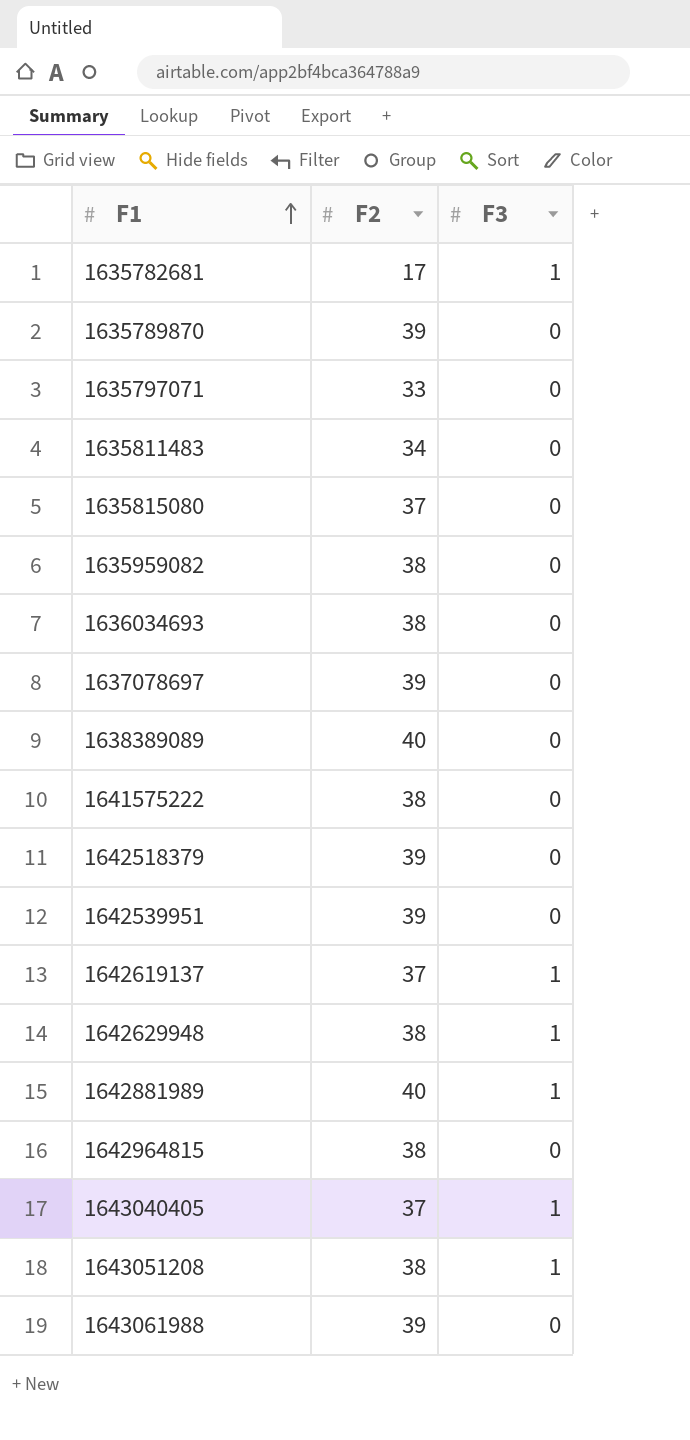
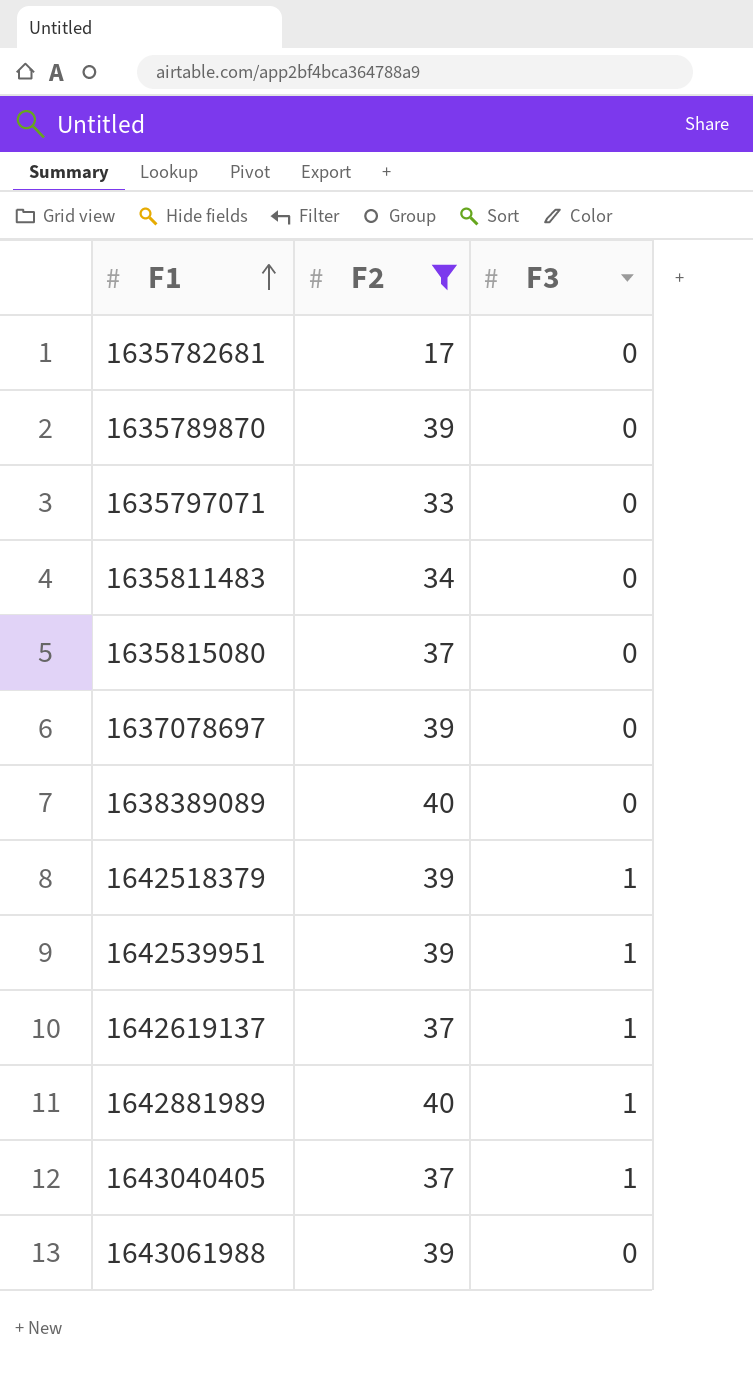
filter: none -> F2 != 38
1635782681 | F3: 1 -> 0
1642518379 | F3: 0 -> 1
1642539951 | F3: 0 -> 1

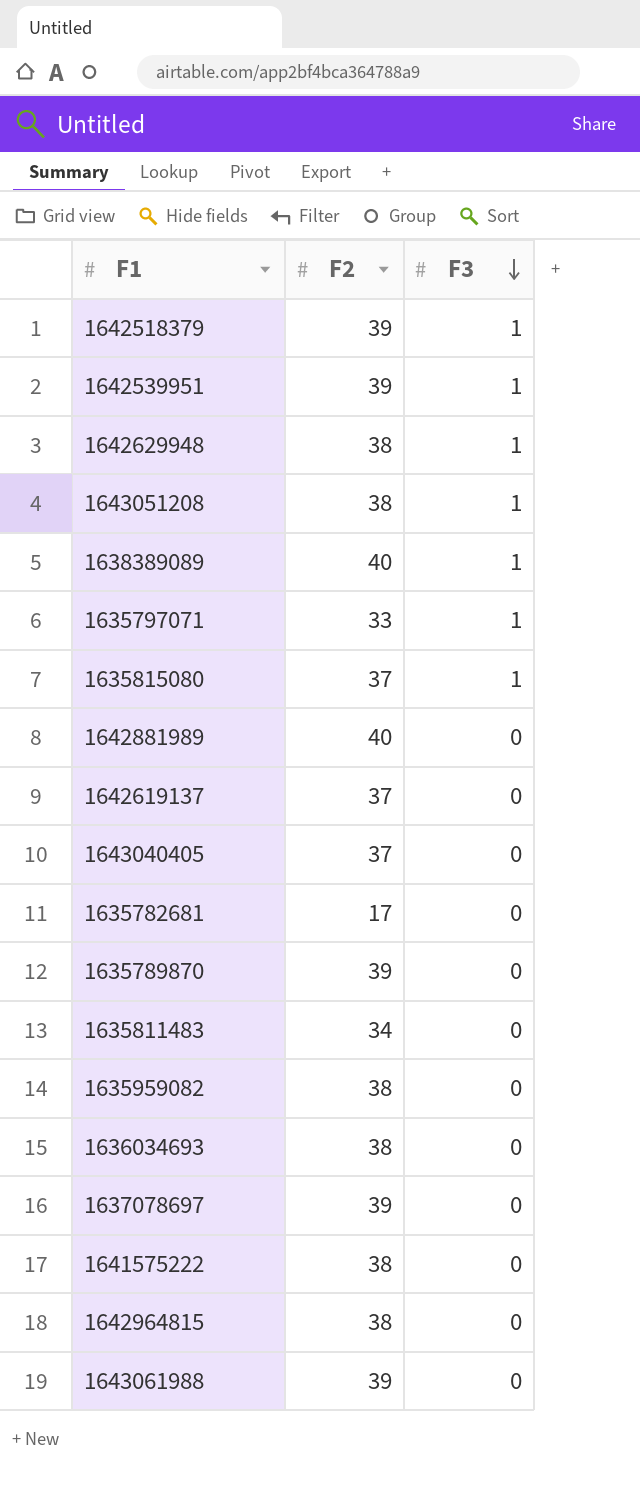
filter: F2 != 38 -> none
row order: F1 ascending -> F3 descending
1638389089 | F3: 0 -> 1
1635797071 | F3: 0 -> 1
1635815080 | F3: 0 -> 1
1642881989 | F3: 1 -> 0
1642619137 | F3: 1 -> 0
1643040405 | F3: 1 -> 0

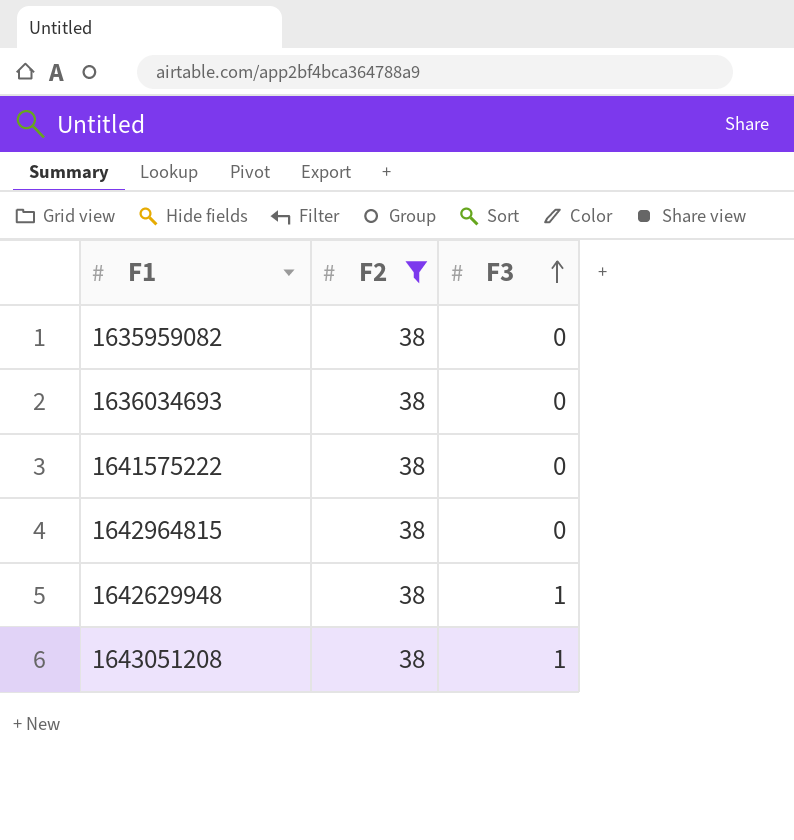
filter: none -> F2 = 38
row order: F3 descending -> F3 ascending

